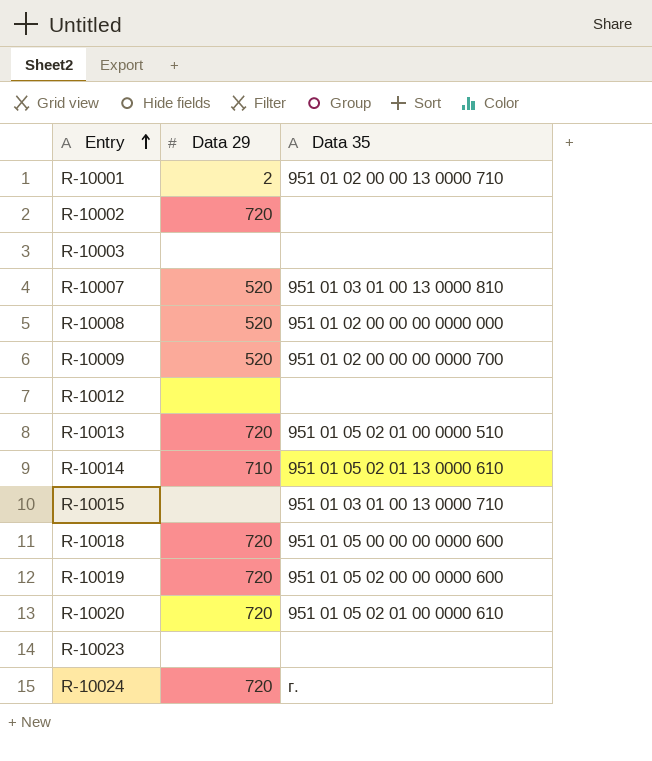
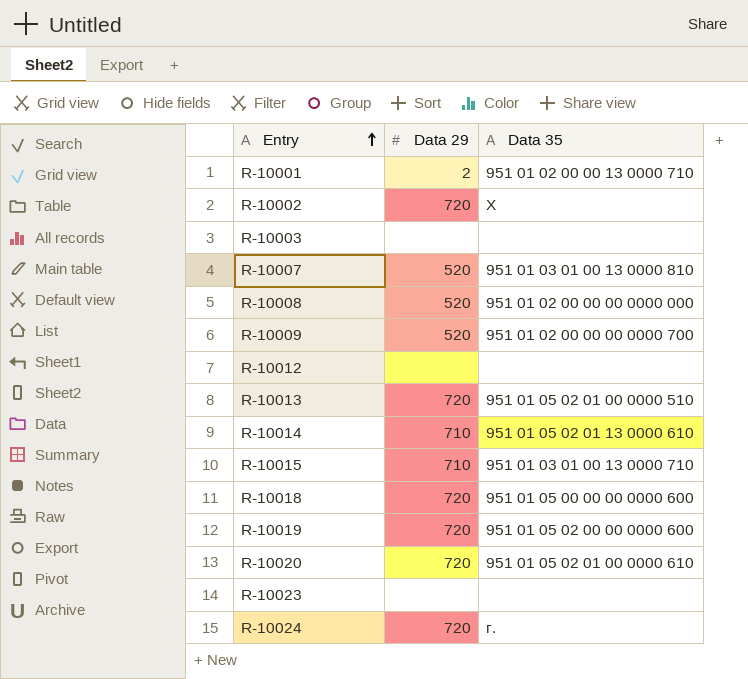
R-10002 | Data 35: none -> Х
R-10015 | Data 29: none -> 710

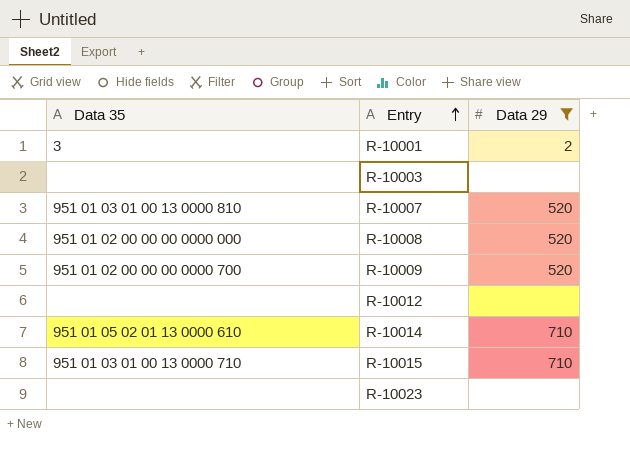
filter: none -> Data 29 != 720
column Data 35 | position: 3 -> 1
R-10001 | Data 35: 951 01 02 00 00 13 0000 710 -> 3

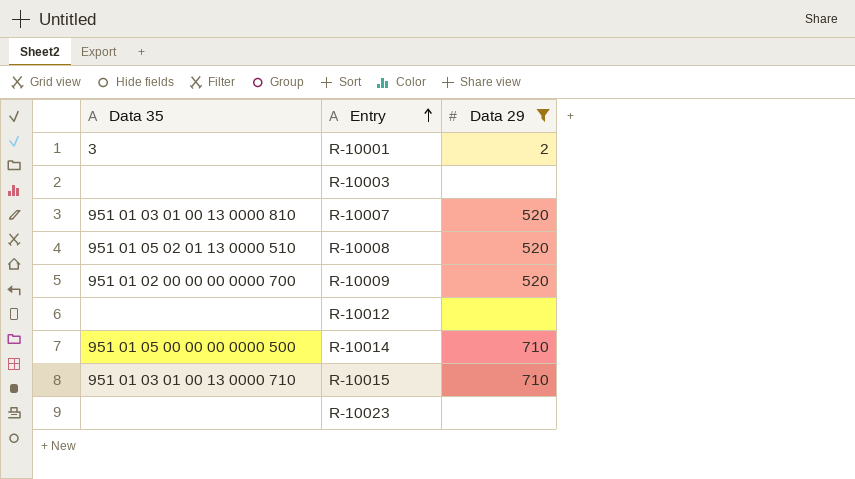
R-10008 | Data 35: 951 01 02 00 00 00 0000 000 -> 951 01 05 02 01 13 0000 510
R-10014 | Data 35: 951 01 05 02 01 13 0000 610 -> 951 01 05 00 00 00 0000 500

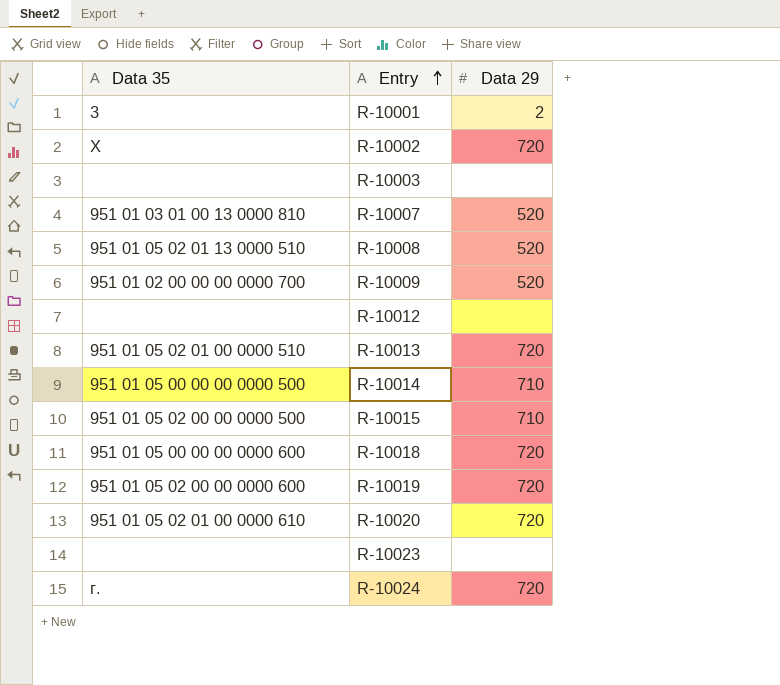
filter: Data 29 != 720 -> none
R-10015 | Data 35: 951 01 03 01 00 13 0000 710 -> 951 01 05 02 00 00 0000 500

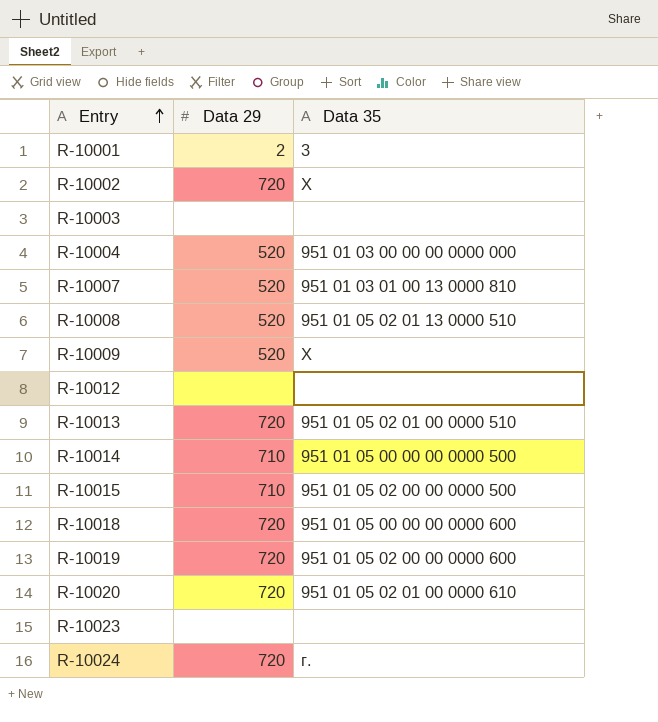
column Data 35 | position: 1 -> 3
row R-10004: none -> 520 | 951 01 03 00 00 00 0000 000
R-10009 | Data 35: 951 01 02 00 00 00 0000 700 -> Х

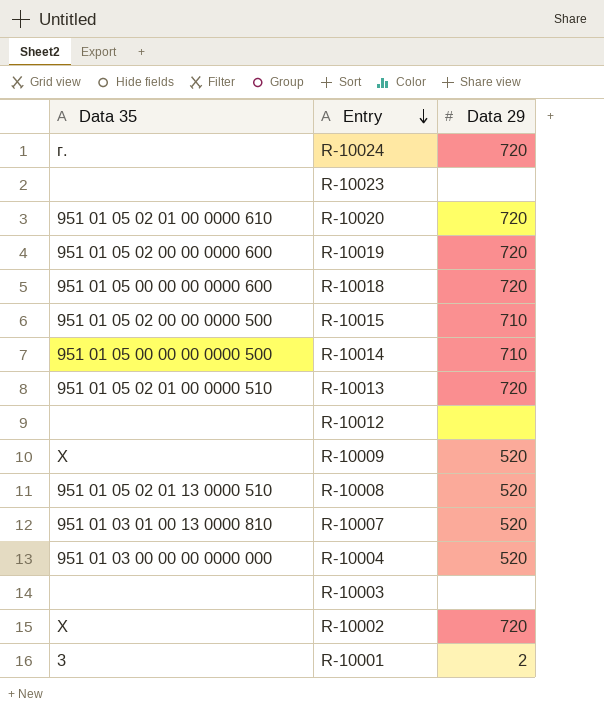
row order: Entry ascending -> Entry descending
column Data 35 | position: 3 -> 1

